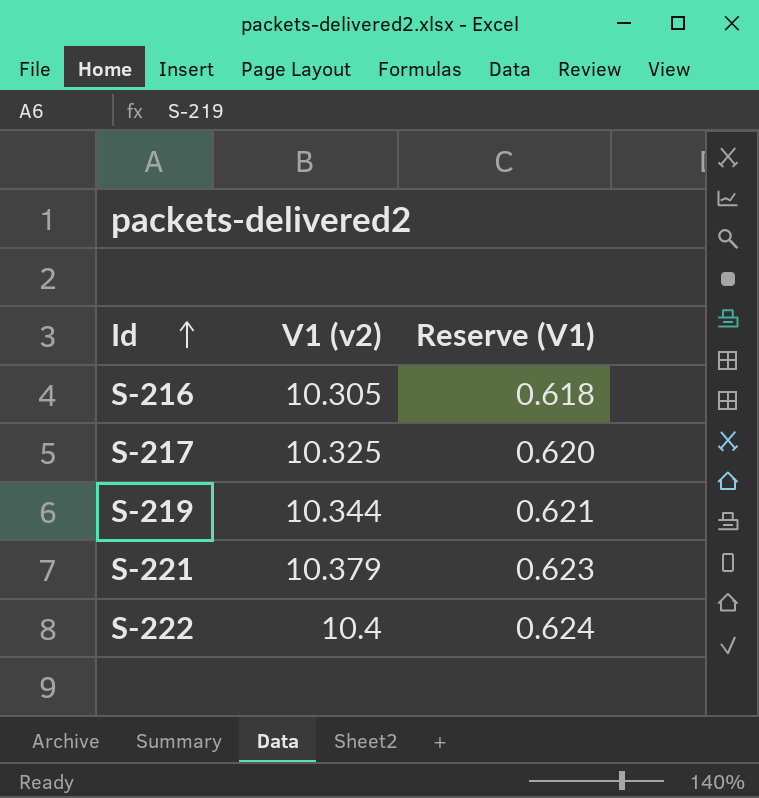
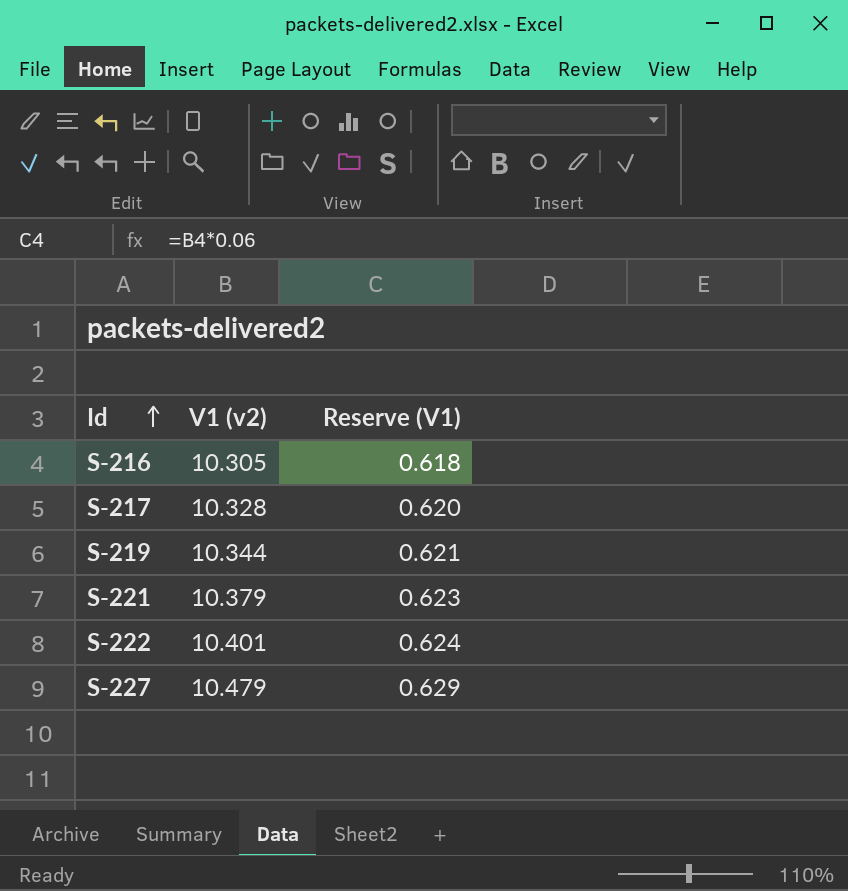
S-217 | V1 (v2): 10.325 -> 10.328
S-222 | V1 (v2): 10.4 -> 10.401
row S-227: none -> 10.479 | 0.629

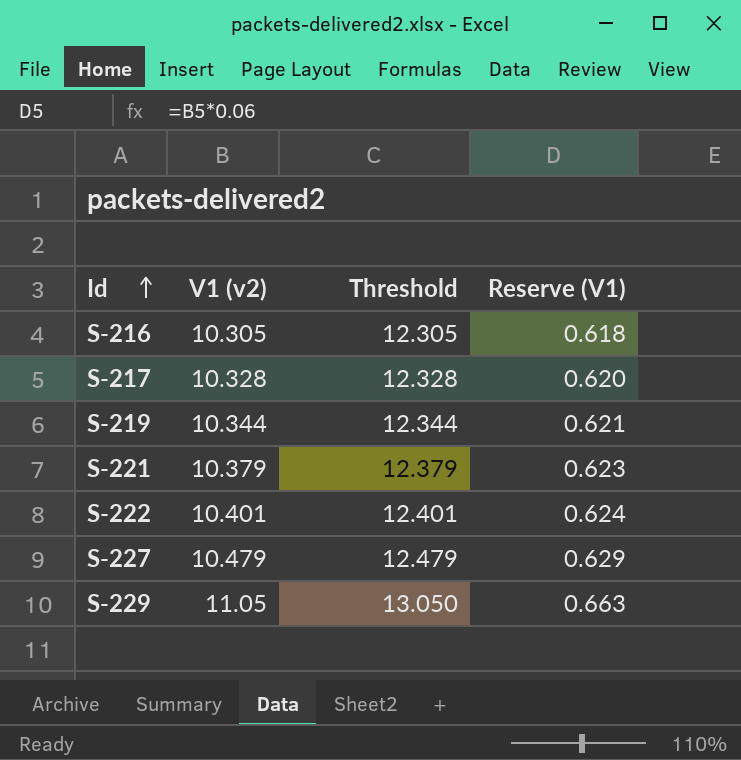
column Threshold | formula: none -> [V1 (v2)] + 2
row S-229: none -> 11.05 | 13.050 | 0.663

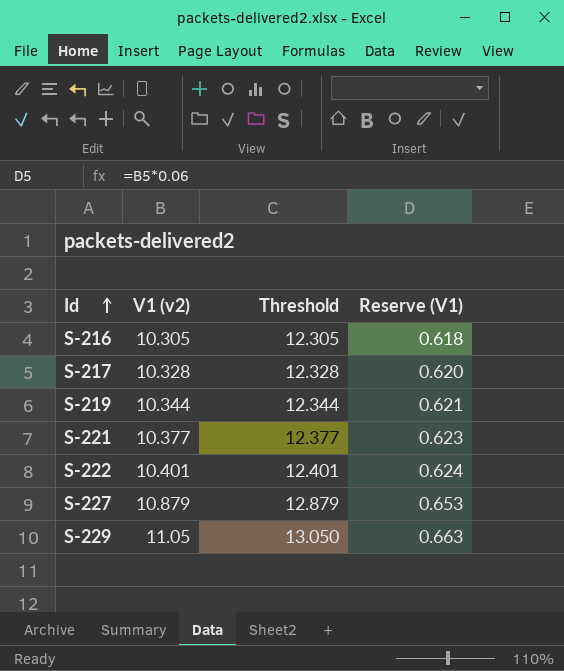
S-221 | V1 (v2): 10.379 -> 10.377
S-221 | Threshold: 12.379 -> 12.377
S-227 | V1 (v2): 10.479 -> 10.879
S-227 | Threshold: 12.479 -> 12.879
S-227 | Reserve (V1): 0.629 -> 0.653

